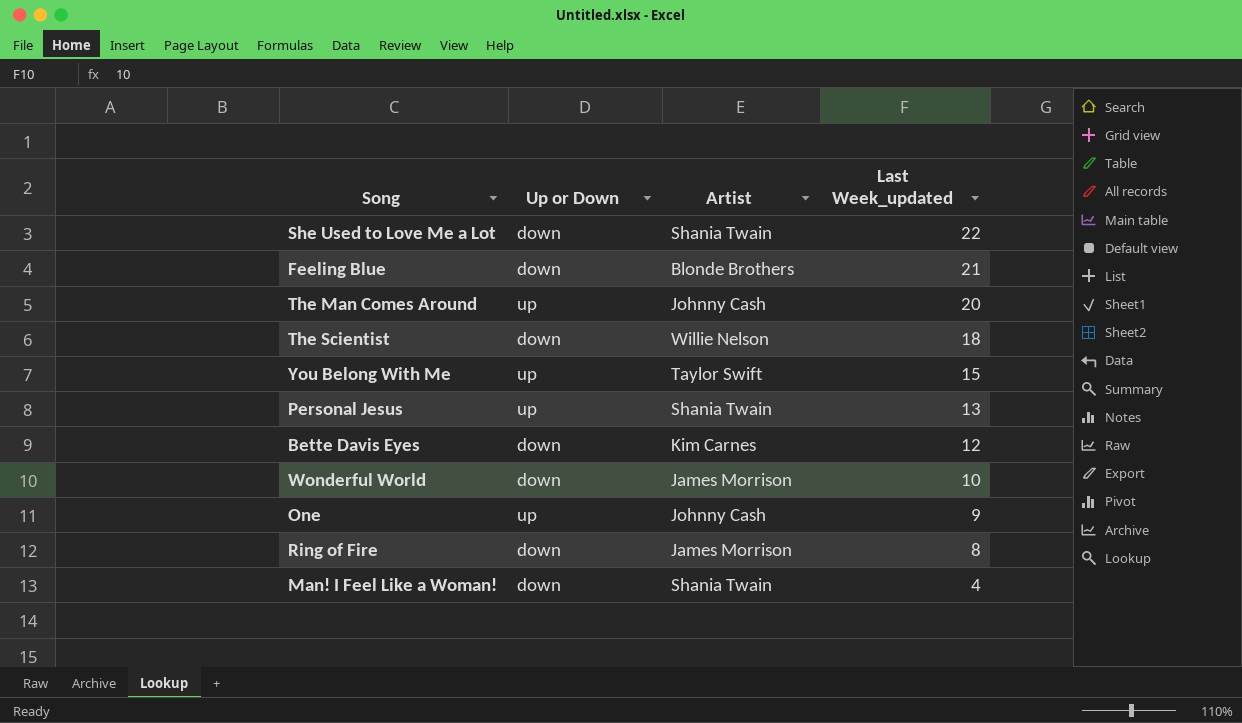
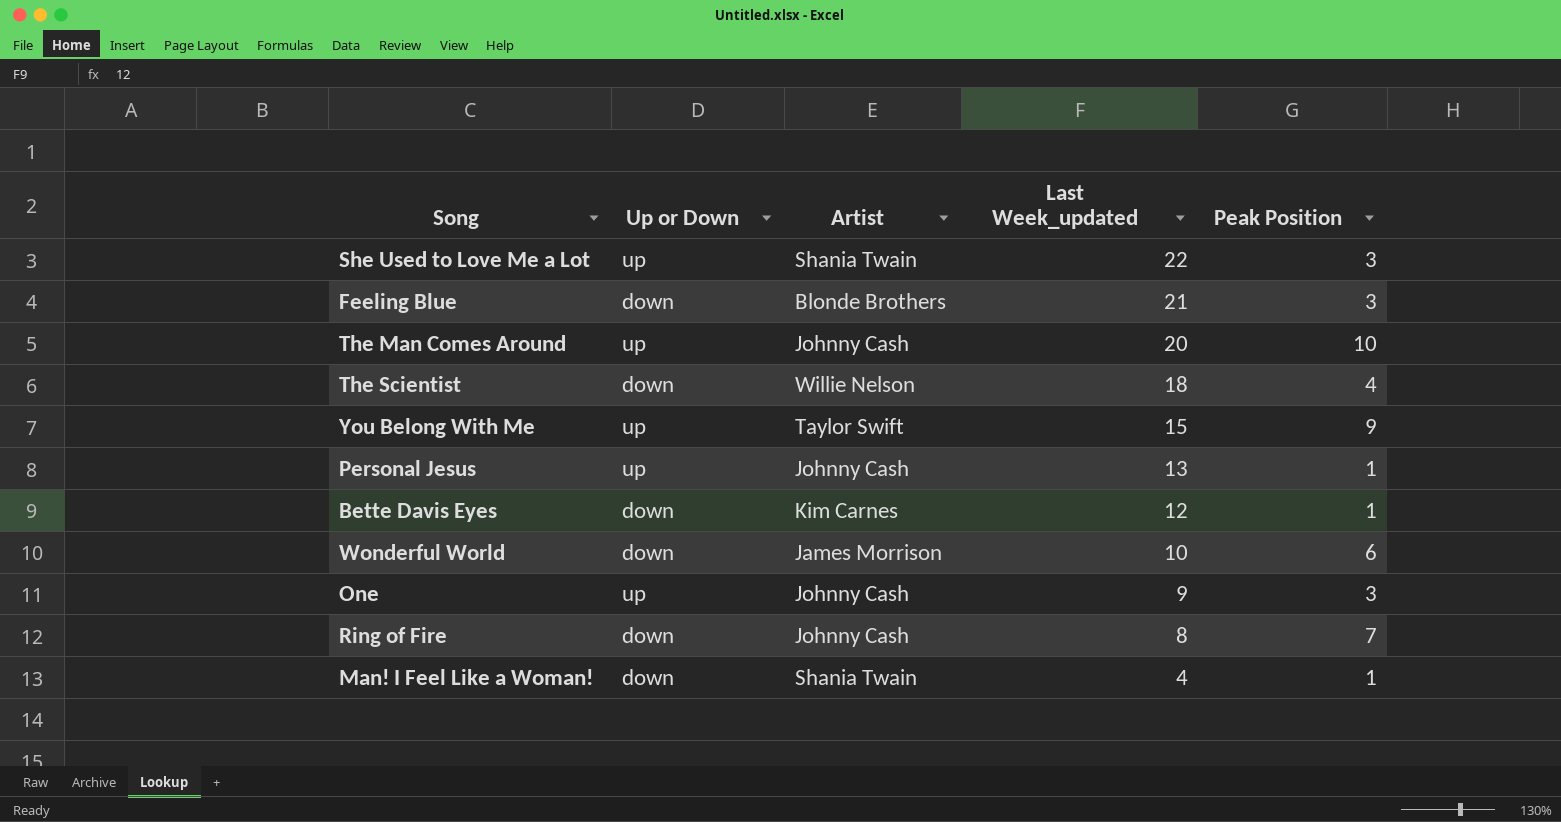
column Peak Position | position: none -> 5
She Used to Love Me a Lot | Up or Down: down -> up
Personal Jesus | Artist: Shania Twain -> Johnny Cash
Ring of Fire | Artist: James Morrison -> Johnny Cash

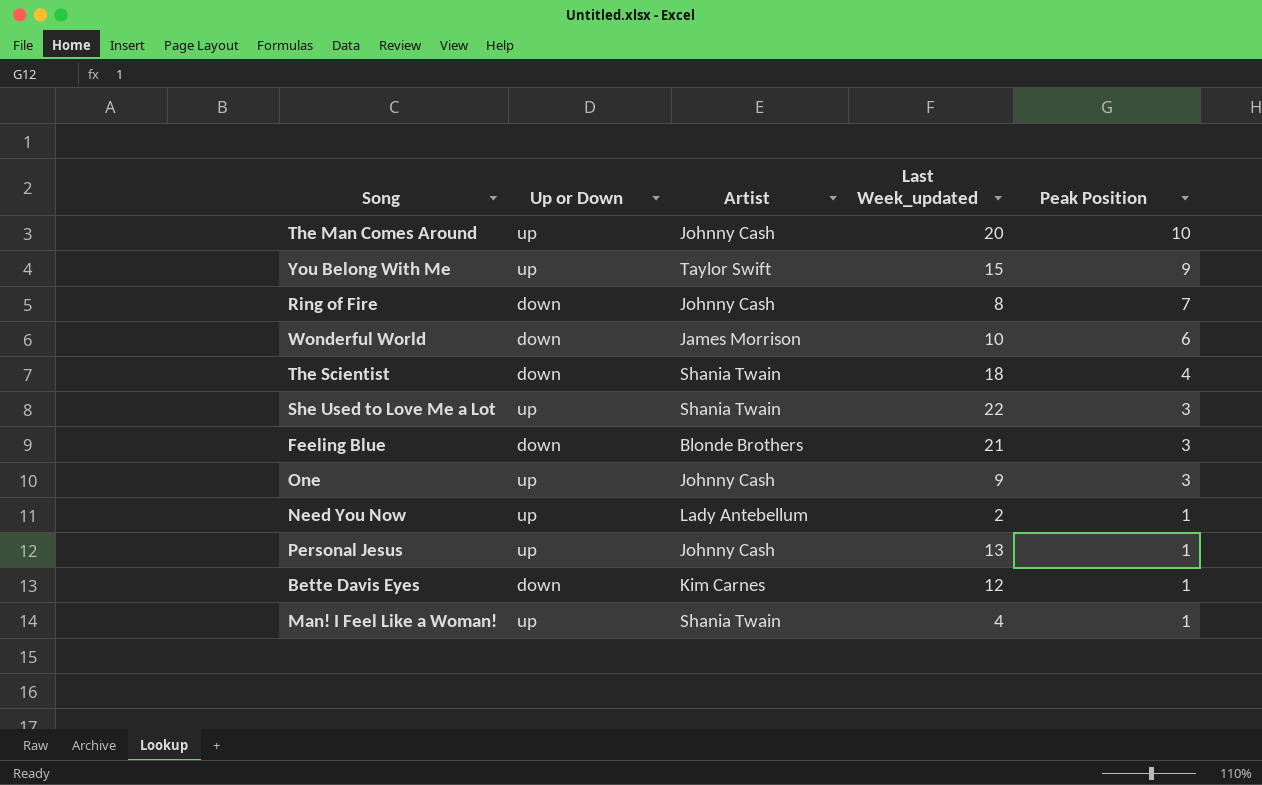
row order: Last Week_updated descending -> Peak Position descending
The Scientist | Artist: Willie Nelson -> Shania Twain
row Need You Now: none -> up | Lady Antebellum | 2 | 1
Man! I Feel Like a Woman! | Up or Down: down -> up

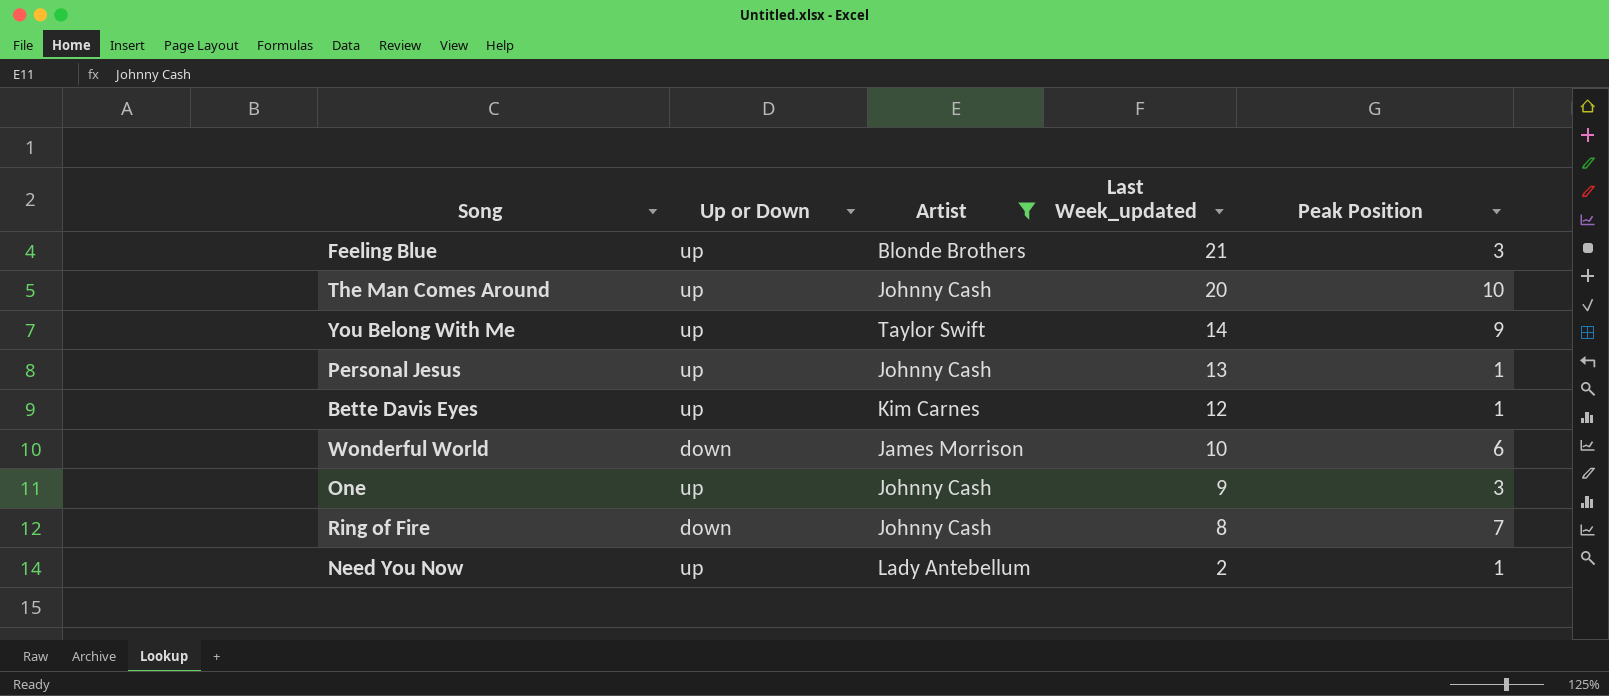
filter: none -> Artist != Shania Twain
row order: Peak Position descending -> Last Week_updated descending
Feeling Blue | Up or Down: down -> up
You Belong With Me | Last Week_updated: 15 -> 14
Bette Davis Eyes | Up or Down: down -> up

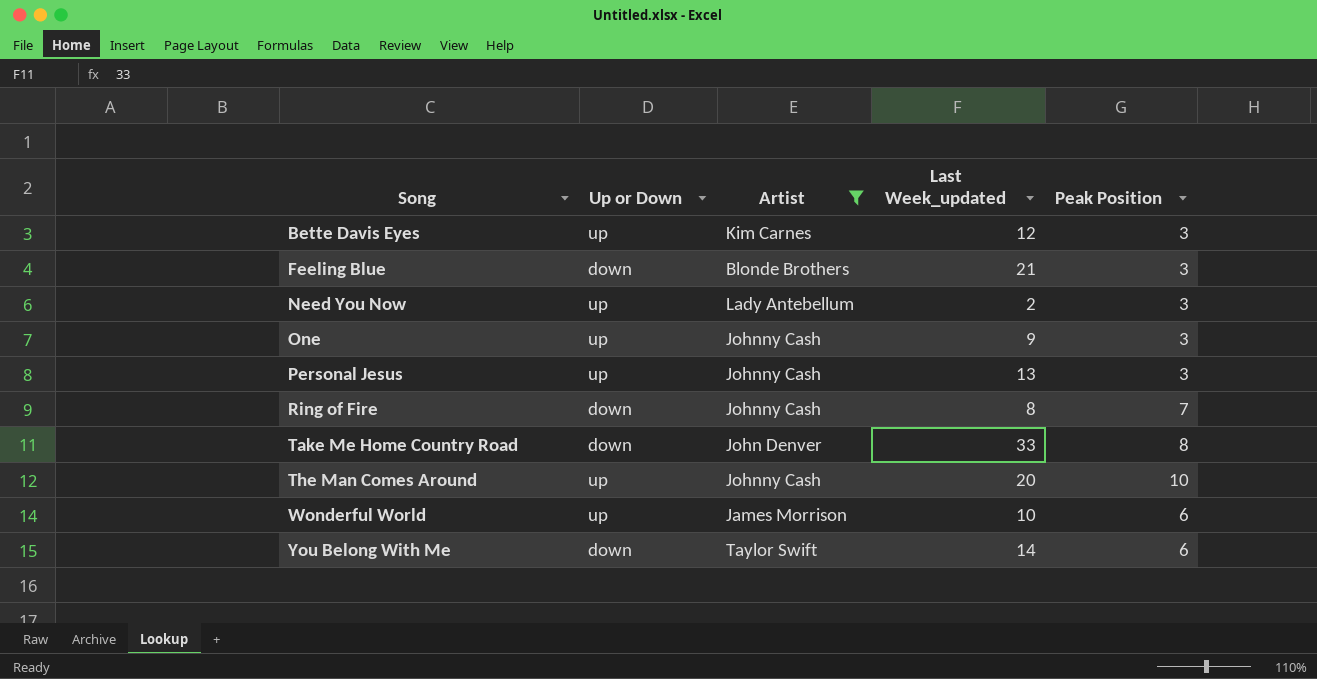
row order: Last Week_updated descending -> Song ascending
Bette Davis Eyes | Peak Position: 1 -> 3
Feeling Blue | Up or Down: up -> down
Need You Now | Peak Position: 1 -> 3
Personal Jesus | Peak Position: 1 -> 3
row Take Me Home Country Road: none -> down | John Denver | 33 | 8
Wonderful World | Up or Down: down -> up
You Belong With Me | Up or Down: up -> down
You Belong With Me | Peak Position: 9 -> 6

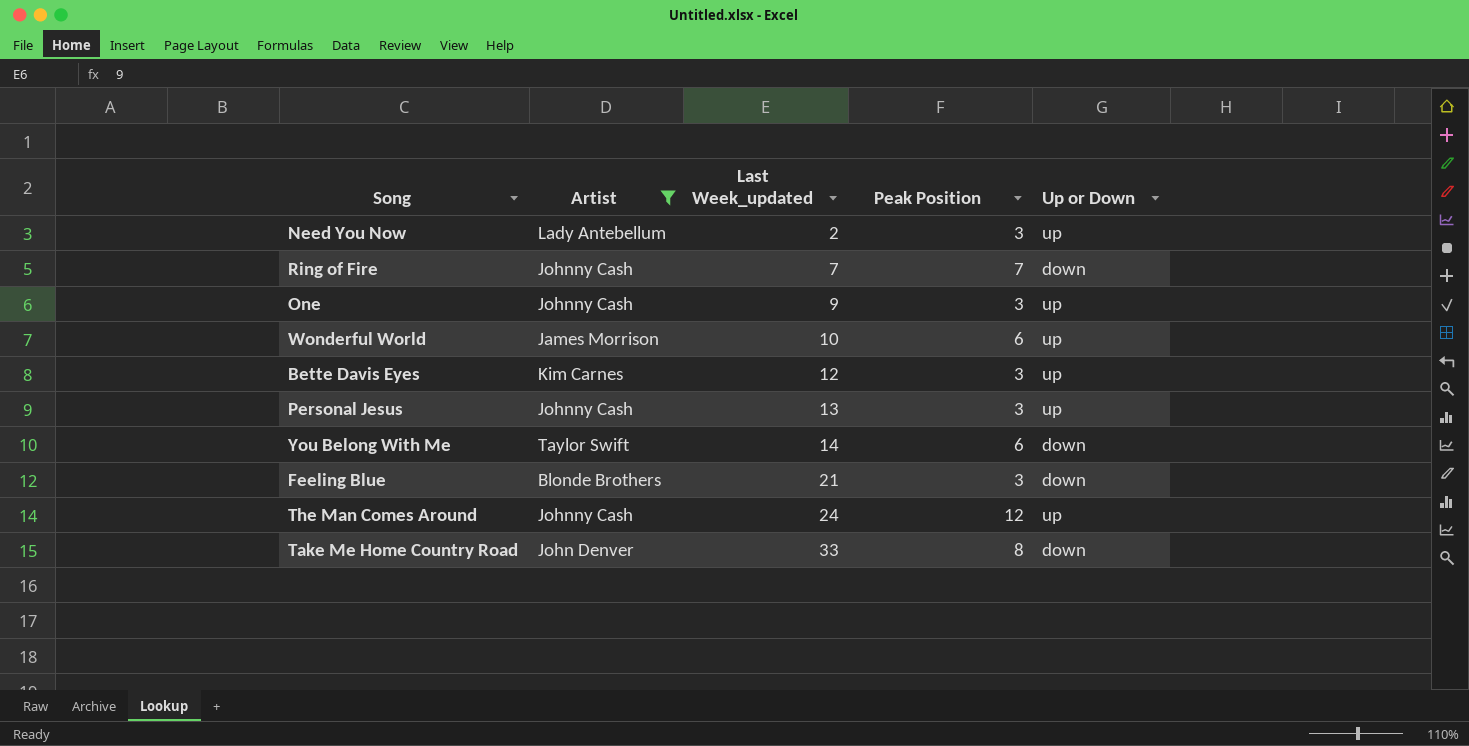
row order: Song ascending -> Last Week_updated ascending
column Up or Down | position: 2 -> 5
Ring of Fire | Last Week_updated: 8 -> 7
The Man Comes Around | Last Week_updated: 20 -> 24
The Man Comes Around | Peak Position: 10 -> 12

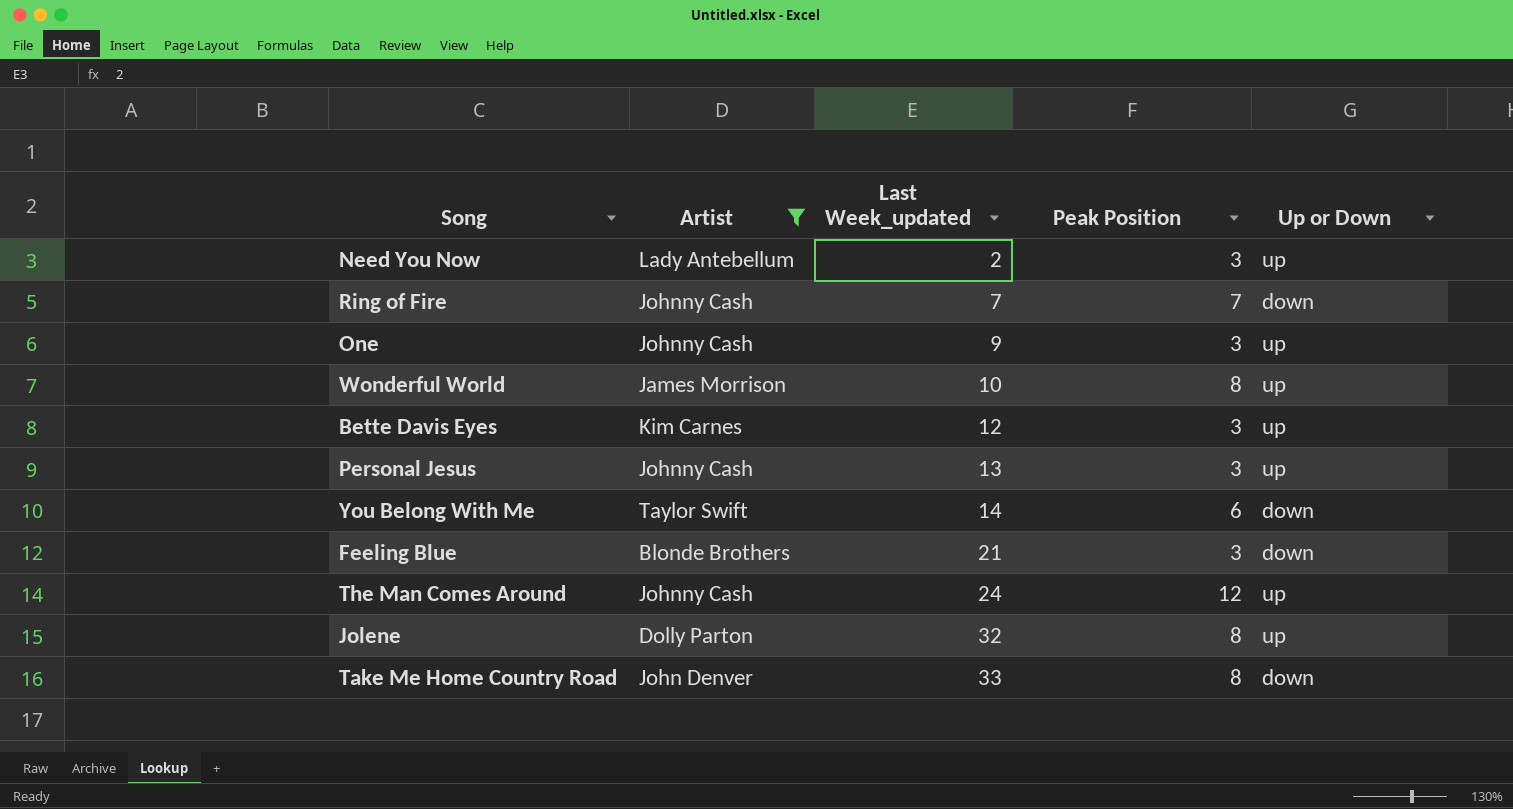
Wonderful World | Peak Position: 6 -> 8
row Jolene: none -> Dolly Parton | 32 | 8 | up

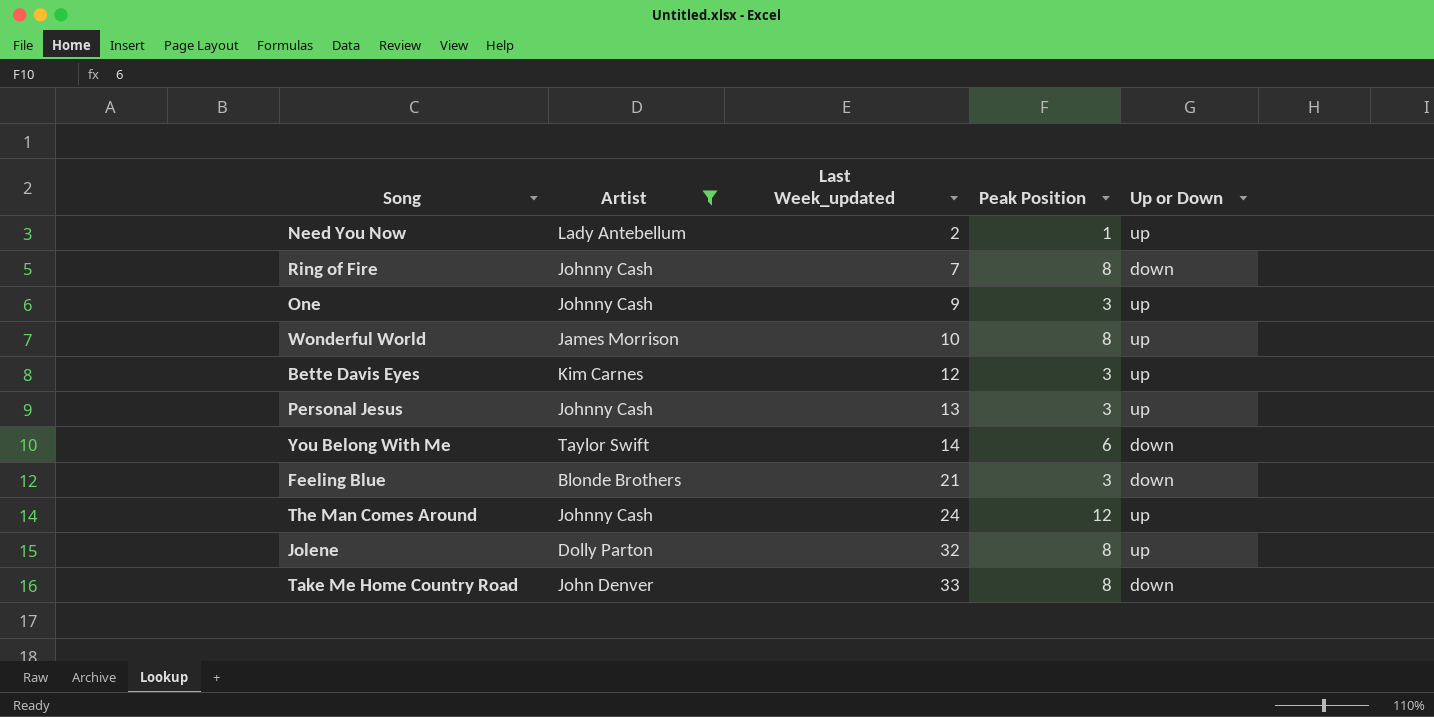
Need You Now | Peak Position: 3 -> 1
Ring of Fire | Peak Position: 7 -> 8

